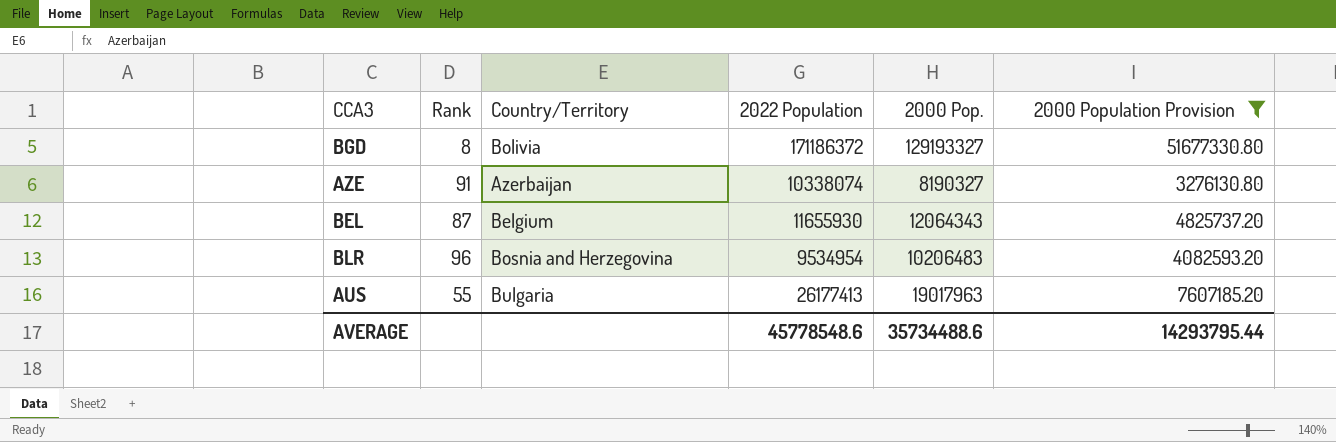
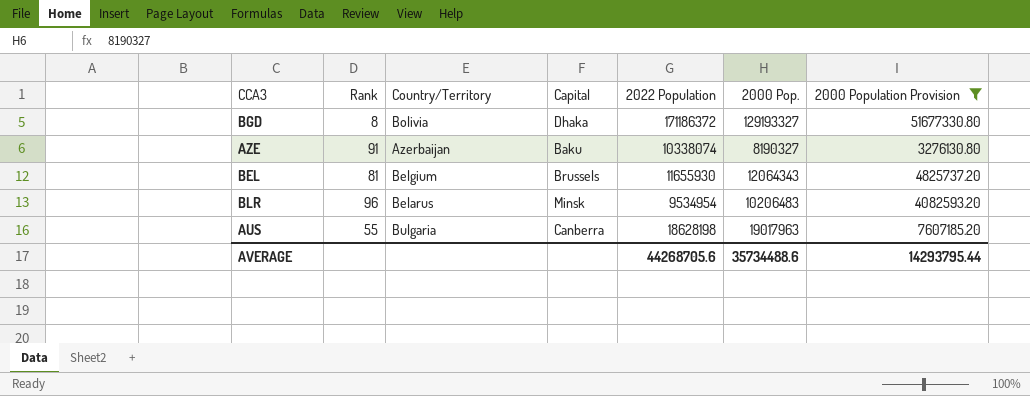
column Capital | position: none -> 4
BEL | Rank: 87 -> 81
BLR | Country/Territory: Bosnia and Herzegovina -> Belarus
AUS | 2022 Population: 26177413 -> 18628198
AVERAGE | 2022 Population: 45778548.6 -> 44268705.6

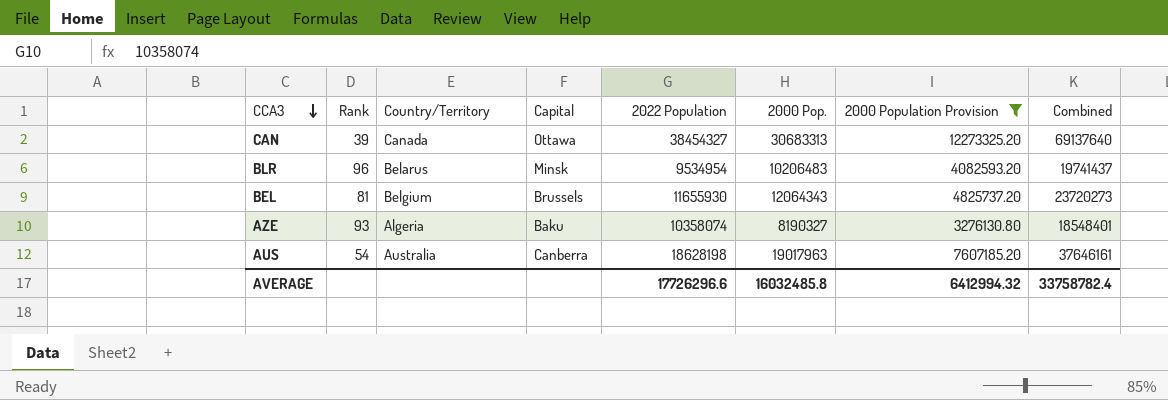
row order: none -> CCA3 descending
column Combined | formula: none -> [2022 Population] + [2000 Pop.]
row BGD: 8 | Bolivia | Dhaka | 171186372 | 129193327 | 51677330.80 -> none
row CAN: none -> 39 | Canada | Ottawa | 38454327 | 30683313 | 12273325.20 | 69137640
AZE | Rank: 91 -> 93
AZE | Country/Territory: Azerbaijan -> Algeria
AZE | 2022 Population: 10338074 -> 10358074
AUS | Rank: 55 -> 54
AUS | Country/Territory: Bulgaria -> Australia
AVERAGE | 2022 Population: 44268705.6 -> 17726296.6
AVERAGE | 2000 Pop.: 35734488.6 -> 16032485.8
AVERAGE | 2000 Population Provision: 14293795.44 -> 6412994.32

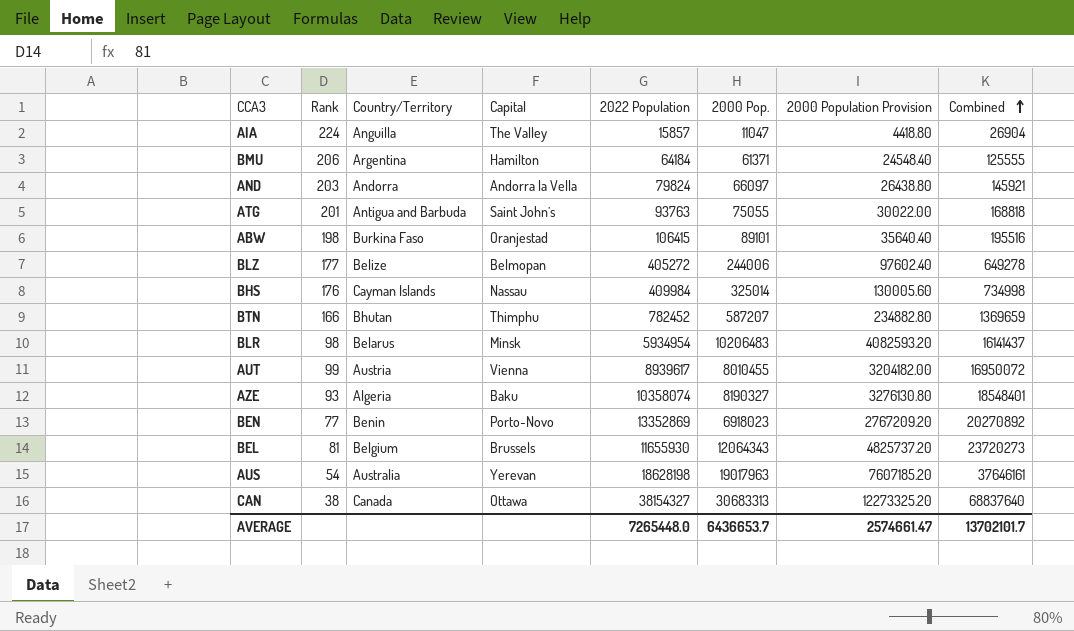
filter: 2000 Population Provision >= 3276130.80 -> none
row order: CCA3 descending -> Combined ascending
BLR | Rank: 96 -> 98
BLR | 2022 Population: 9534954 -> 5934954
BLR | Combined: 19741437 -> 16141437
AUS | Capital: Canberra -> Yerevan
CAN | Rank: 39 -> 38
CAN | 2022 Population: 38454327 -> 38154327
CAN | Combined: 69137640 -> 68837640
AVERAGE | 2022 Population: 17726296.6 -> 7265448.0
AVERAGE | 2000 Pop.: 16032485.8 -> 6436653.7
AVERAGE | 2000 Population Provision: 6412994.32 -> 2574661.47
AVERAGE | Combined: 33758782.4 -> 13702101.7

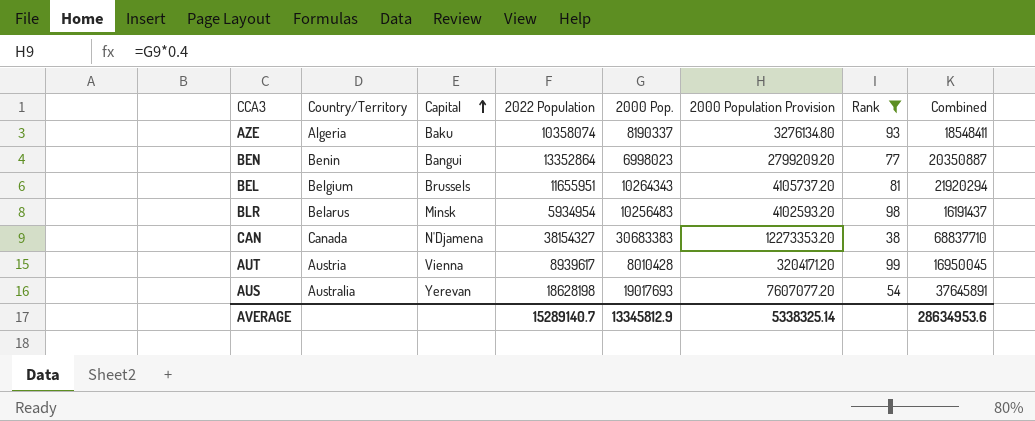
filter: none -> Rank <= 99
row order: Combined ascending -> Capital ascending
column Rank | position: 2 -> 7
AZE | 2000 Pop.: 8190327 -> 8190337
AZE | 2000 Population Provision: 3276130.80 -> 3276134.80
AZE | Combined: 18548401 -> 18548411
BEN | Capital: Porto-Novo -> Bangui
BEN | 2022 Population: 13352869 -> 13352864
BEN | 2000 Pop.: 6918023 -> 6998023
BEN | 2000 Population Provision: 2767209.20 -> 2799209.20
BEN | Combined: 20270892 -> 20350887
BEL | 2022 Population: 11655930 -> 11655951
BEL | 2000 Pop.: 12064343 -> 10264343
BEL | 2000 Population Provision: 4825737.20 -> 4105737.20
BEL | Combined: 23720273 -> 21920294
BLR | 2000 Pop.: 10206483 -> 10256483
BLR | 2000 Population Provision: 4082593.20 -> 4102593.20
BLR | Combined: 16141437 -> 16191437
CAN | Capital: Ottawa -> N'Djamena
CAN | 2000 Pop.: 30683313 -> 30683383
CAN | 2000 Population Provision: 12273325.20 -> 12273353.20
CAN | Combined: 68837640 -> 68837710
AUT | 2000 Pop.: 8010455 -> 8010428
AUT | 2000 Population Provision: 3204182.00 -> 3204171.20
AUT | Combined: 16950072 -> 16950045
AUS | 2000 Pop.: 19017963 -> 19017693
AUS | 2000 Population Provision: 7607185.20 -> 7607077.20
AUS | Combined: 37646161 -> 37645891
AVERAGE | 2022 Population: 7265448.0 -> 15289140.7
AVERAGE | 2000 Pop.: 6436653.7 -> 13345812.9
AVERAGE | 2000 Population Provision: 2574661.47 -> 5338325.14
AVERAGE | Combined: 13702101.7 -> 28634953.6

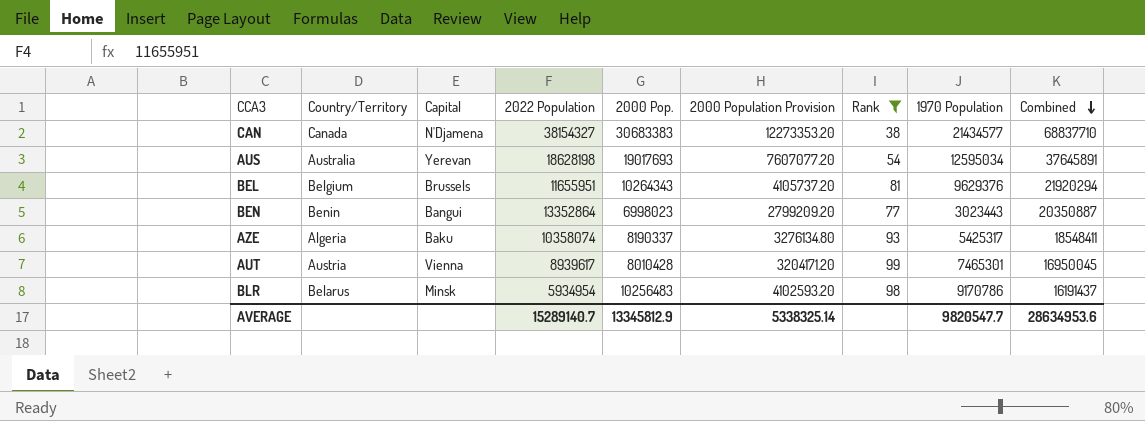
row order: Capital ascending -> Combined descending
column 1970 Population | position: none -> 8

